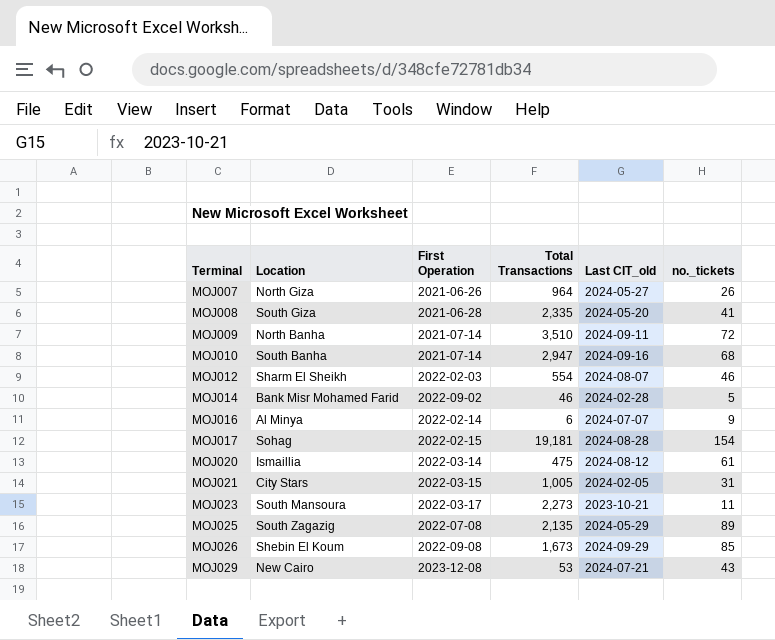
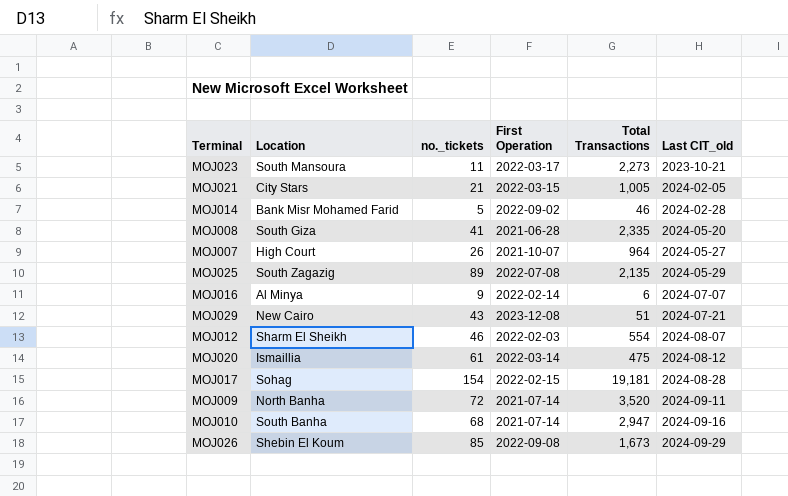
row order: Terminal ascending -> Last CIT_old ascending
column no._tickets | position: 6 -> 3
MOJ021 | no._tickets: 31 -> 21
MOJ007 | Location: North Giza -> High Court
MOJ007 | First Operation: 2021-06-26 -> 2021-10-07
MOJ029 | Total Transactions: 53 -> 51
MOJ009 | Total Transactions: 3,510 -> 3,520

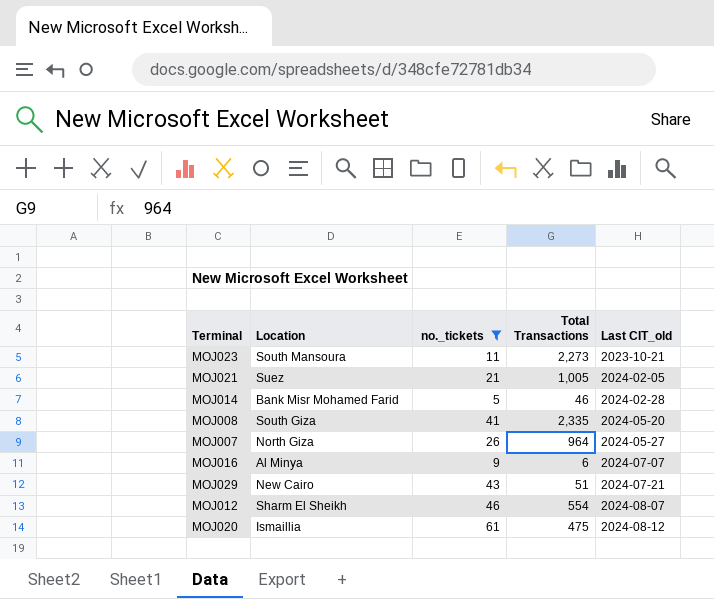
filter: none -> no._tickets <= 61
column First Operation | position: 4 -> none
MOJ021 | Location: City Stars -> Suez
MOJ007 | Location: High Court -> North Giza

